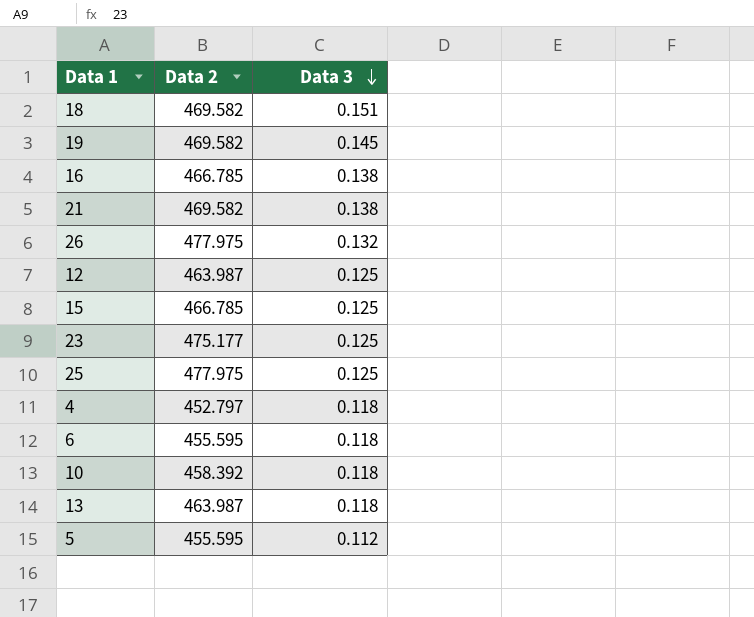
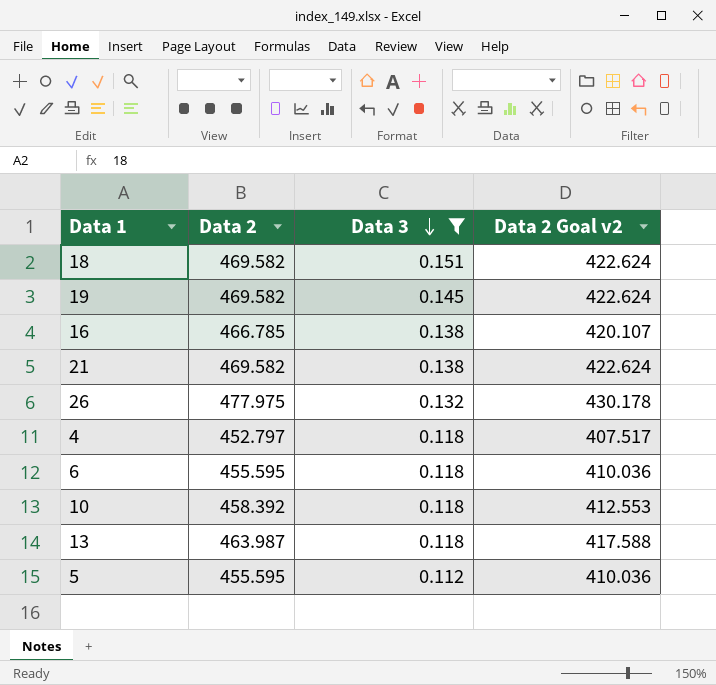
filter: none -> Data 3 != 0.125
column Data 2 Goal v2 | formula: none -> [Data 2] * 0.9

